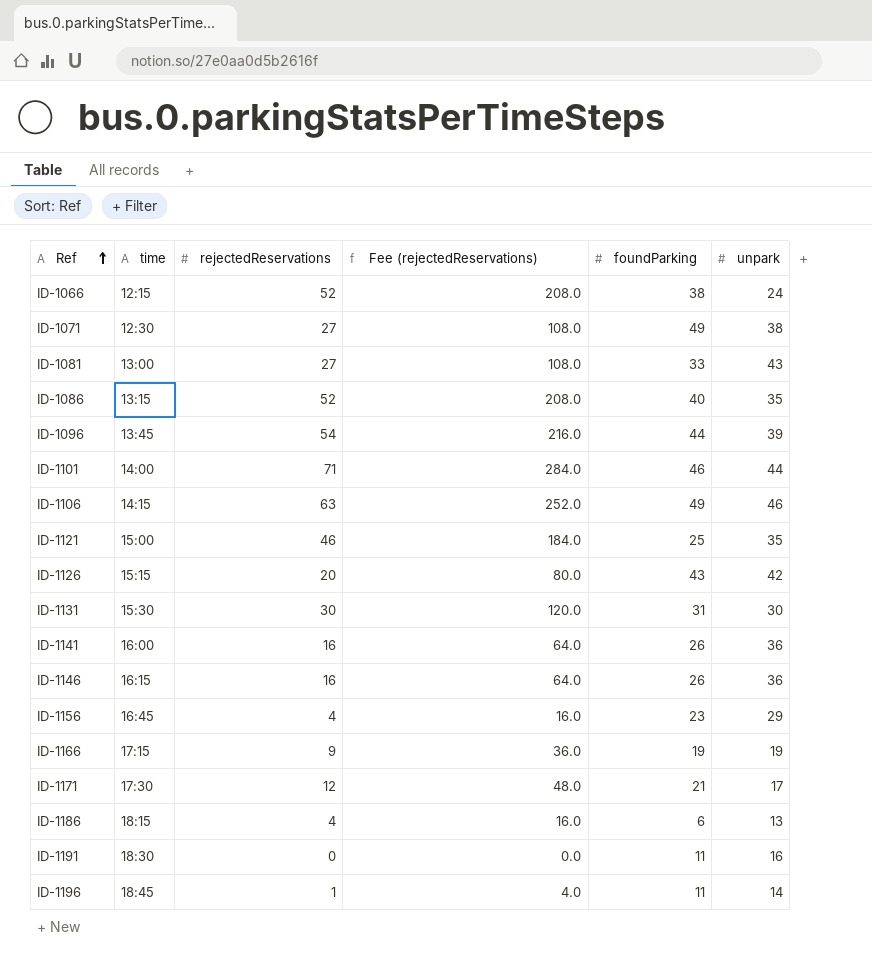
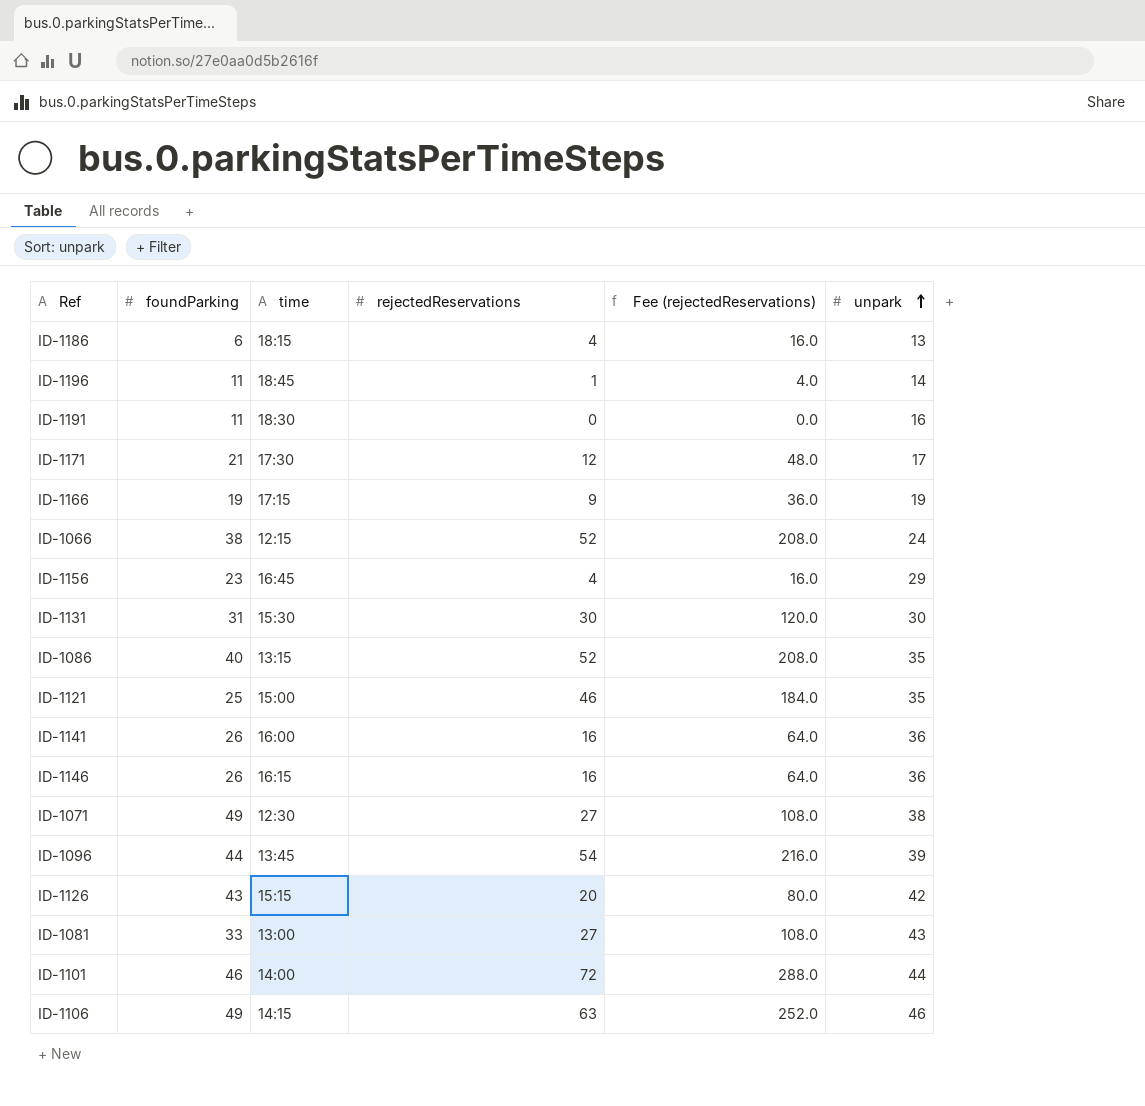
row order: Ref ascending -> unpark ascending
column foundParking | position: 5 -> 2
ID-1101 | rejectedReservations: 71 -> 72
ID-1101 | Fee (rejectedReservations): 284.0 -> 288.0

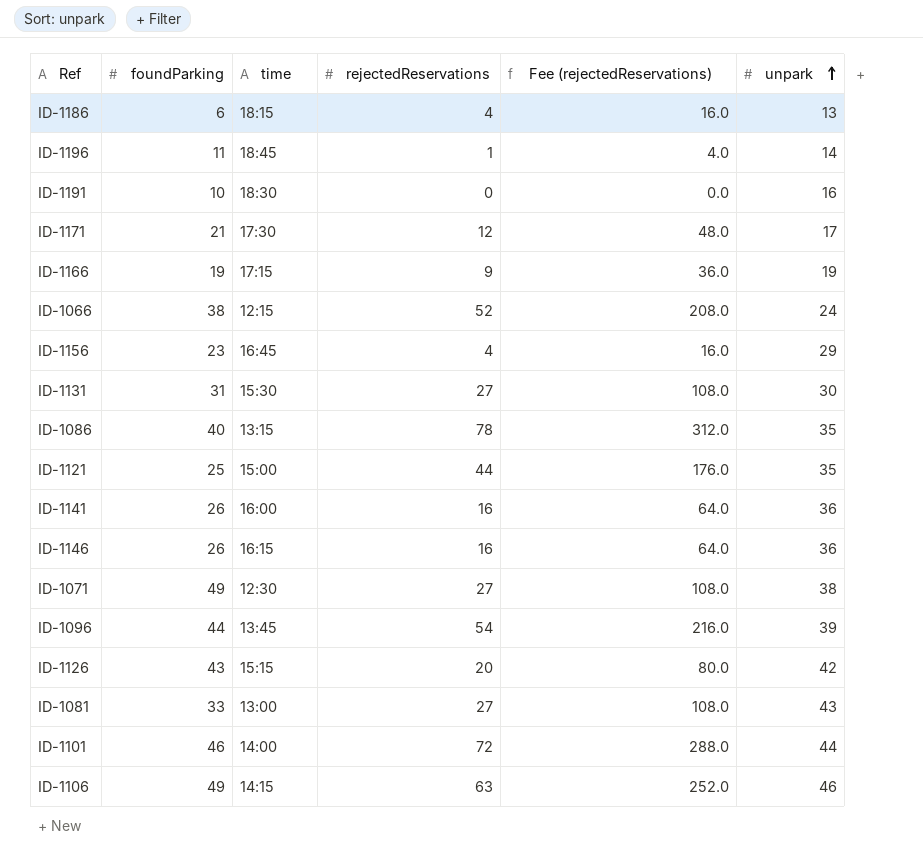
ID-1191 | foundParking: 11 -> 10
ID-1131 | rejectedReservations: 30 -> 27
ID-1131 | Fee (rejectedReservations): 120.0 -> 108.0
ID-1086 | rejectedReservations: 52 -> 78
ID-1086 | Fee (rejectedReservations): 208.0 -> 312.0
ID-1121 | rejectedReservations: 46 -> 44
ID-1121 | Fee (rejectedReservations): 184.0 -> 176.0

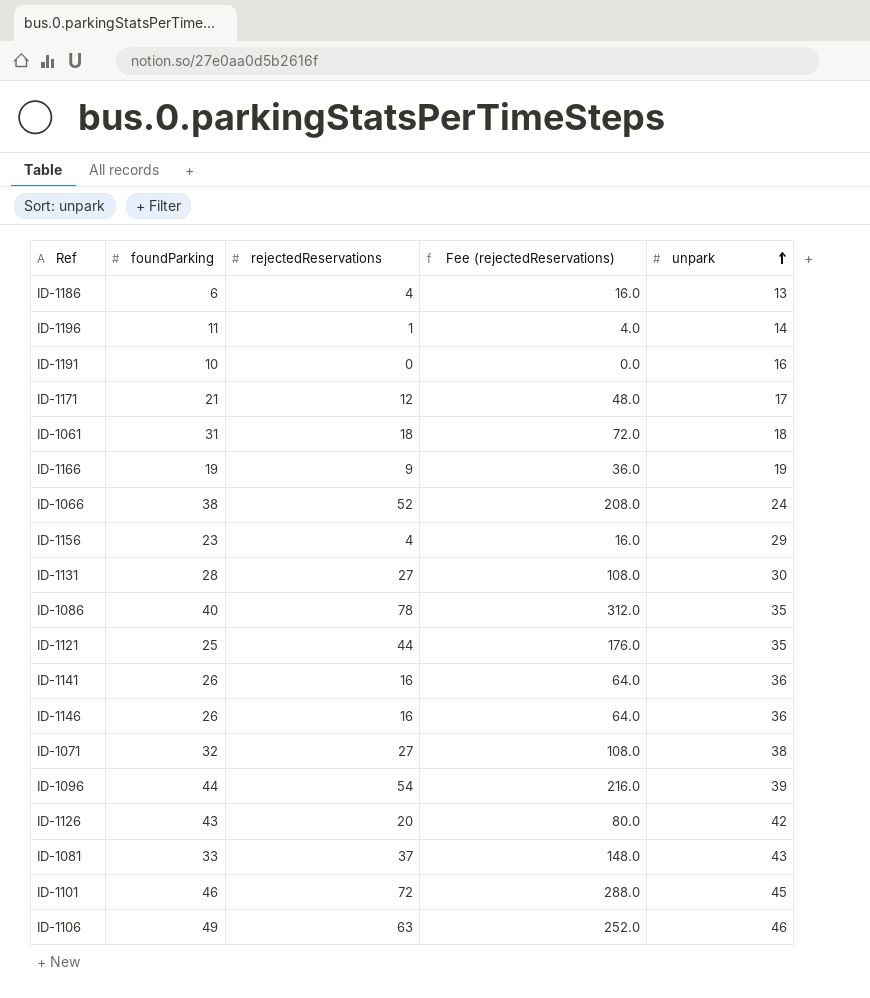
column time | position: 3 -> none
row ID-1061: none -> 31 | 18 | 72.0 | 18
ID-1131 | foundParking: 31 -> 28
ID-1071 | foundParking: 49 -> 32
ID-1081 | rejectedReservations: 27 -> 37
ID-1081 | Fee (rejectedReservations): 108.0 -> 148.0
ID-1101 | unpark: 44 -> 45

